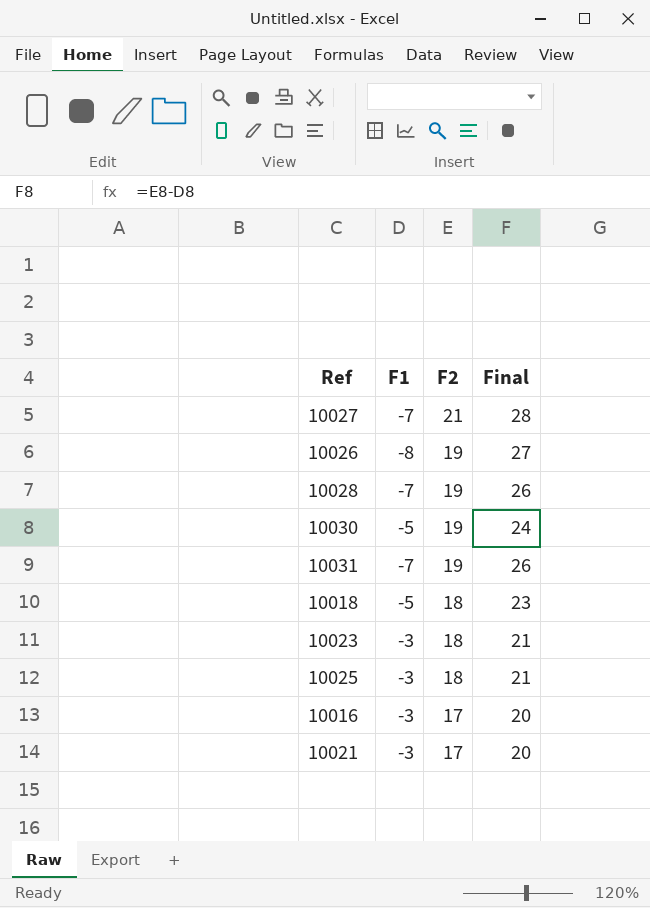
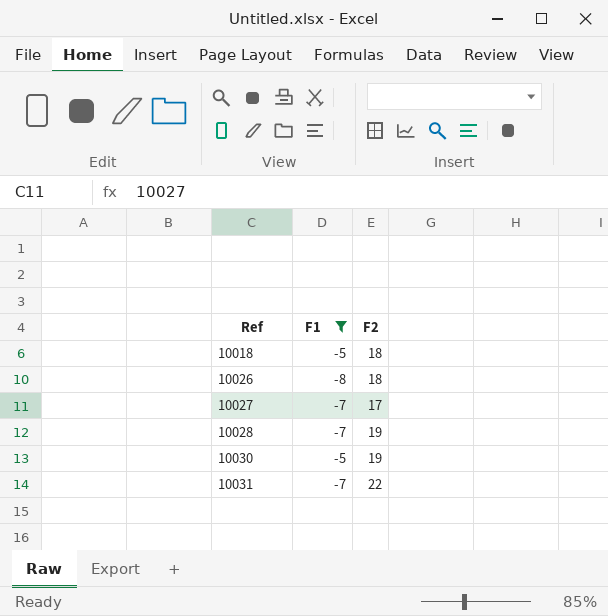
filter: none -> F1 != -3
row order: F2 descending -> Ref ascending
column Final | formula: [F2] - [F1] -> none
10026 | F2: 19 -> 18
10027 | F2: 21 -> 17
10031 | F2: 19 -> 22

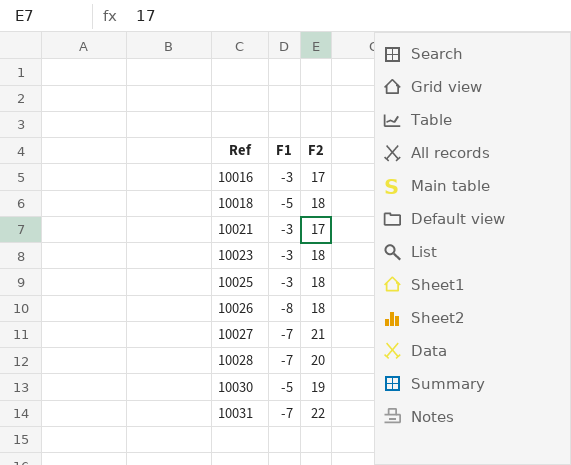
filter: F1 != -3 -> none
10027 | F2: 17 -> 21
10028 | F2: 19 -> 20

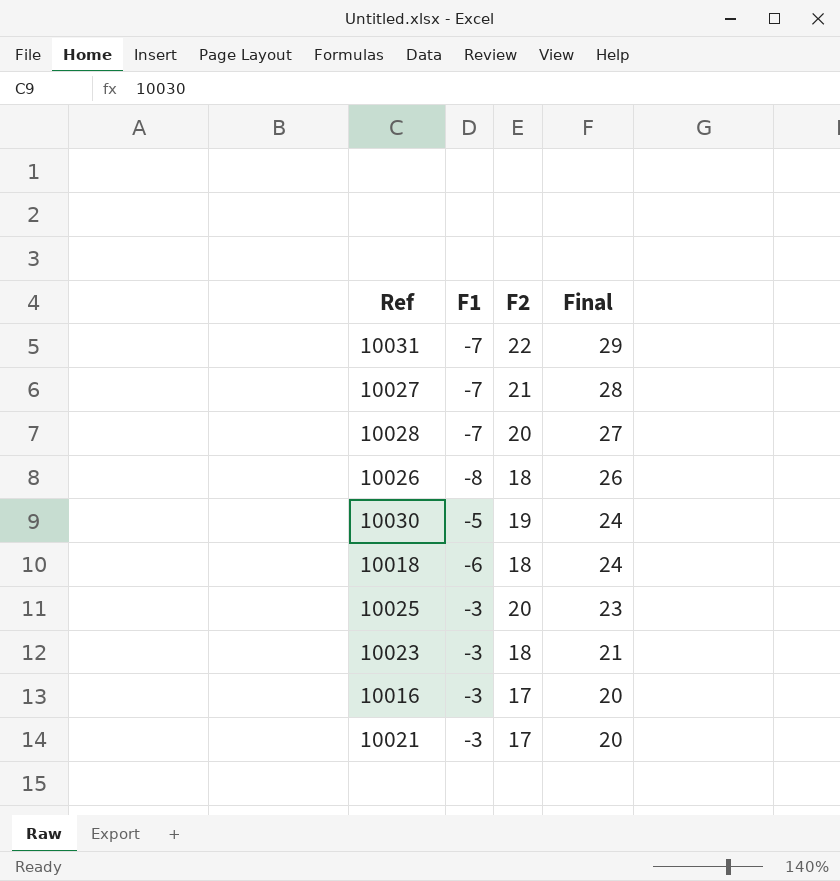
row order: Ref ascending -> Final descending
column Final | formula: none -> [F2] - [F1]
10018 | F1: -5 -> -6
10025 | F2: 18 -> 20

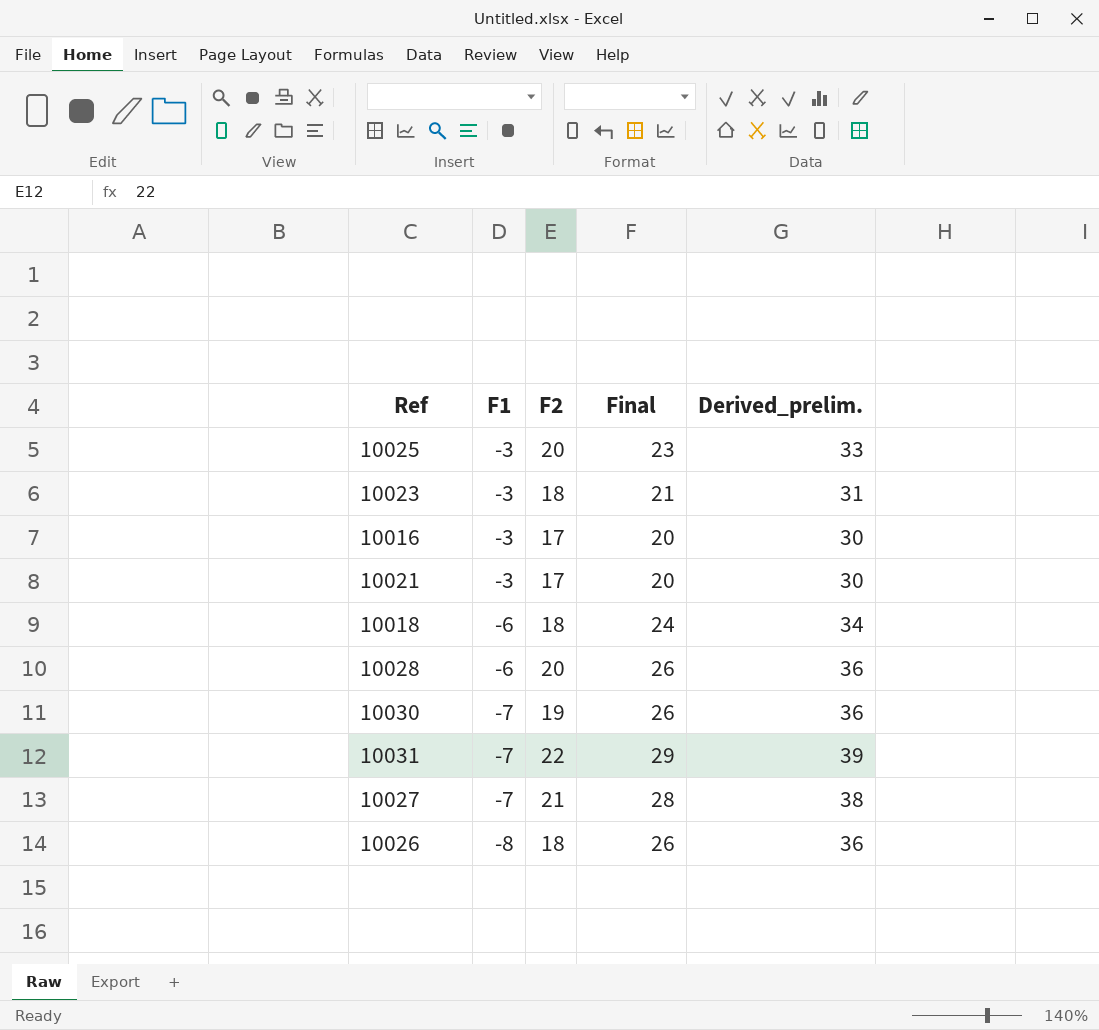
row order: Final descending -> F1 descending
column Derived_prelim. | formula: none -> [Final] + 10
10028 | F1: -7 -> -6
10028 | Final: 27 -> 26
10030 | F1: -5 -> -7
10030 | Final: 24 -> 26

